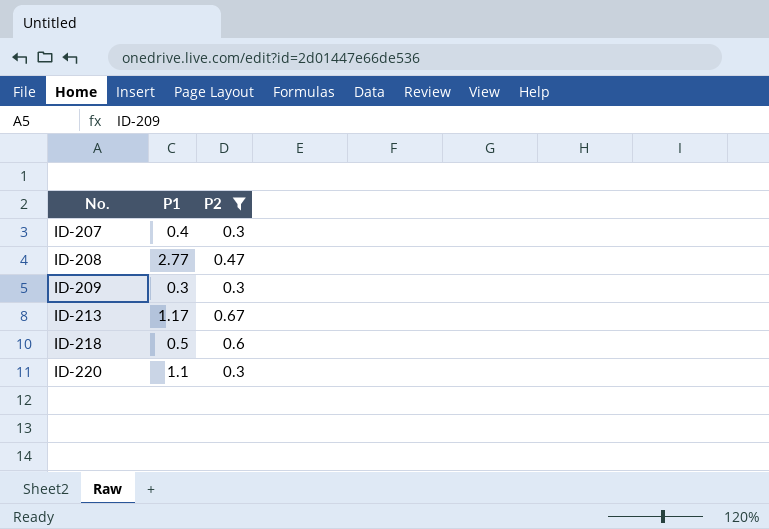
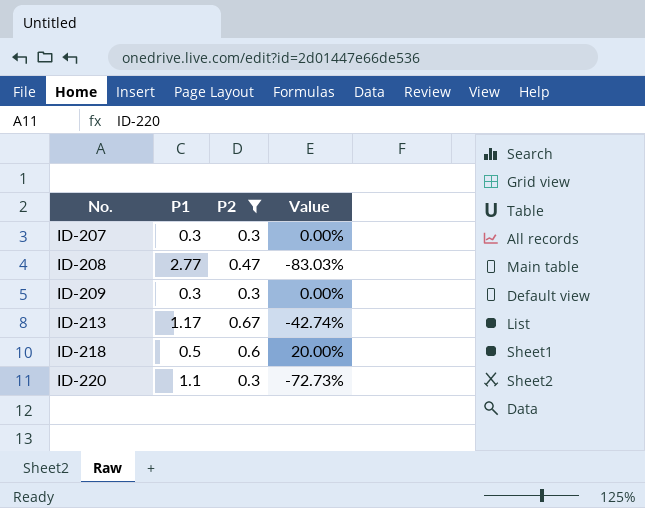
column Value | formula: none -> ([P2] - [P1]) / [P1]
ID-207 | P1: 0.4 -> 0.3

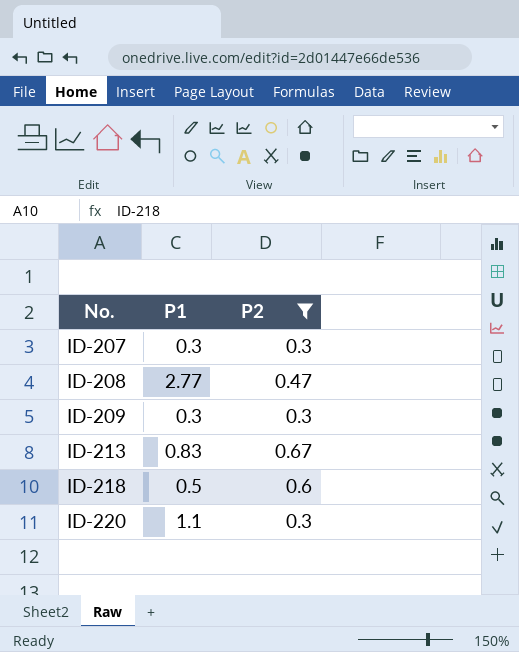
column Value | formula: ([P2] - [P1]) / [P1] -> none
ID-213 | P1: 1.17 -> 0.83

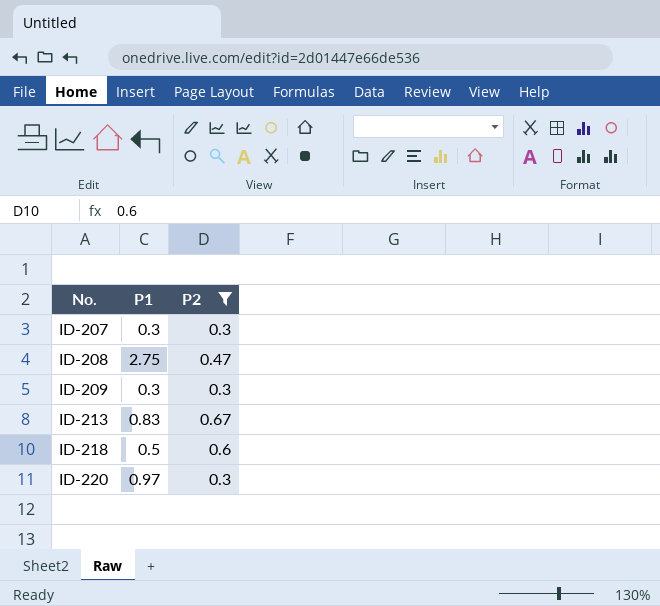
ID-208 | P1: 2.77 -> 2.75
ID-220 | P1: 1.1 -> 0.97

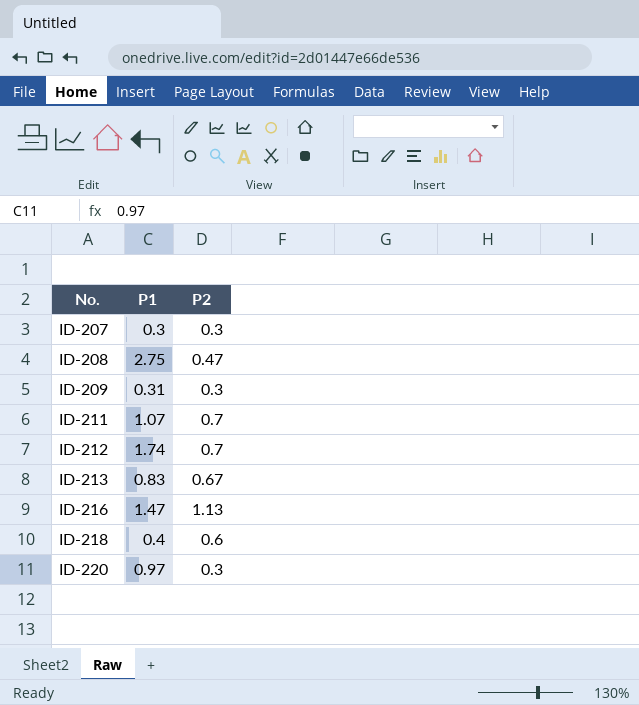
filter: P2 <= 0.67 -> none
ID-209 | P1: 0.3 -> 0.31
ID-218 | P1: 0.5 -> 0.4

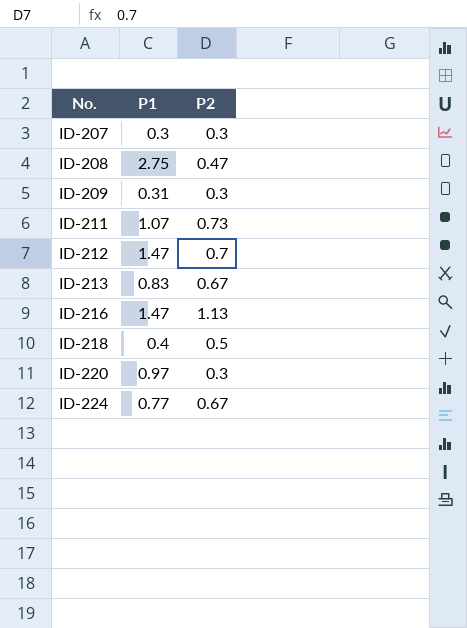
ID-211 | P2: 0.7 -> 0.73
ID-212 | P1: 1.74 -> 1.47
ID-218 | P2: 0.6 -> 0.5
row ID-224: none -> 0.77 | 0.67

